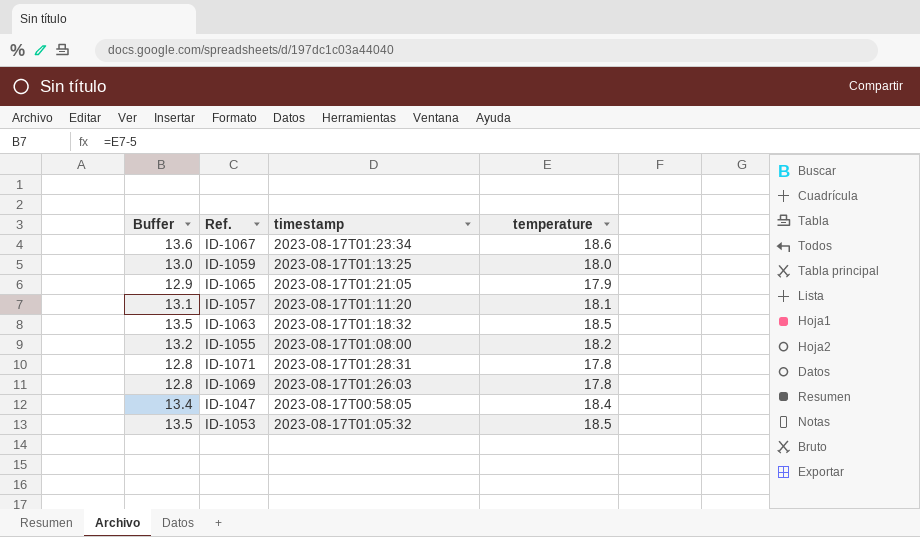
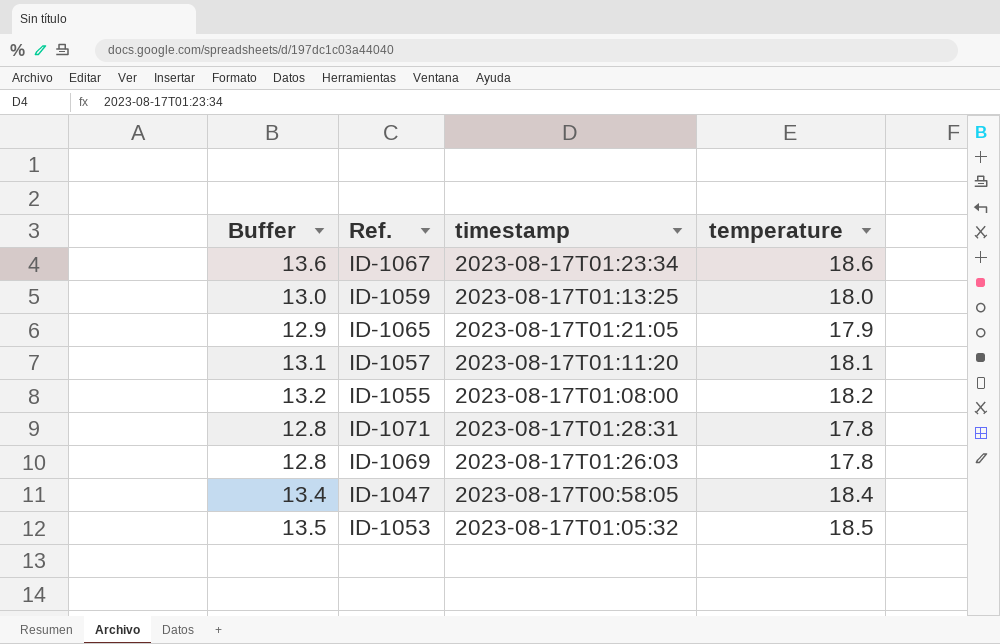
row ID-1063: 13.5 | 2023-08-17T01:18:32 | 18.5 -> none

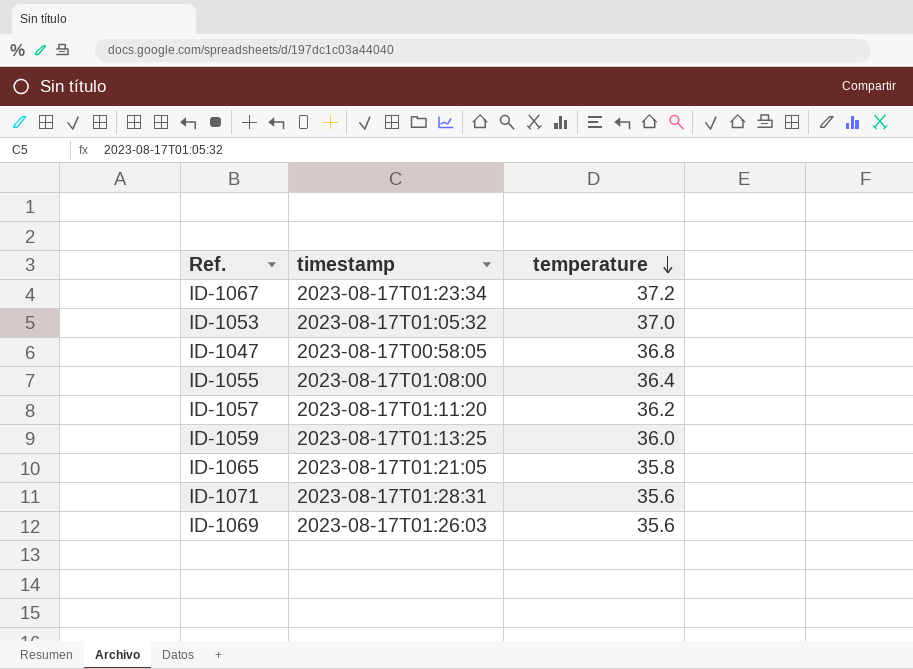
row order: none -> temperature descending
column Buffer | formula: [temperature] - 5 -> none
ID-1067 | temperature: 18.6 -> 37.2
ID-1053 | temperature: 18.5 -> 37.0
ID-1047 | temperature: 18.4 -> 36.8
ID-1055 | temperature: 18.2 -> 36.4
ID-1057 | temperature: 18.1 -> 36.2
ID-1059 | temperature: 18.0 -> 36.0
ID-1065 | temperature: 17.9 -> 35.8
ID-1071 | temperature: 17.8 -> 35.6
ID-1069 | temperature: 17.8 -> 35.6

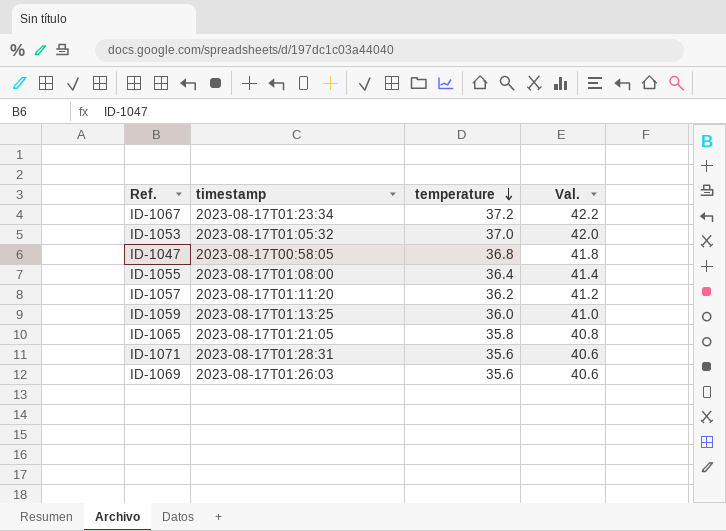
column Val. | formula: none -> [temperature] + 5

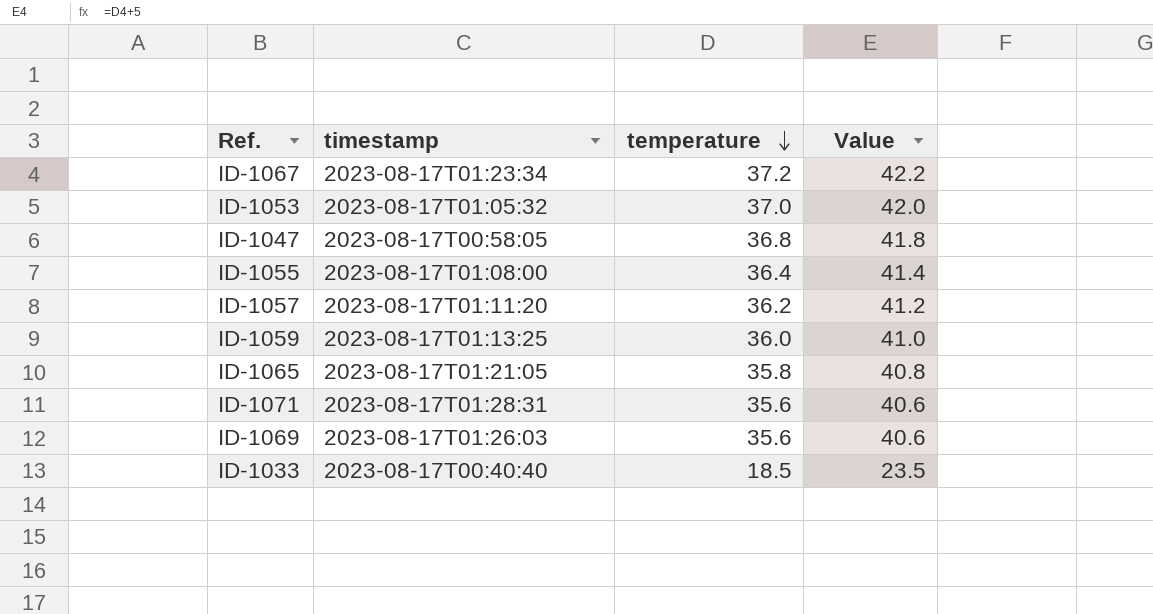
column name: Val. -> Value
row ID-1033: none -> 2023-08-17T00:40:40 | 18.5 | 23.5

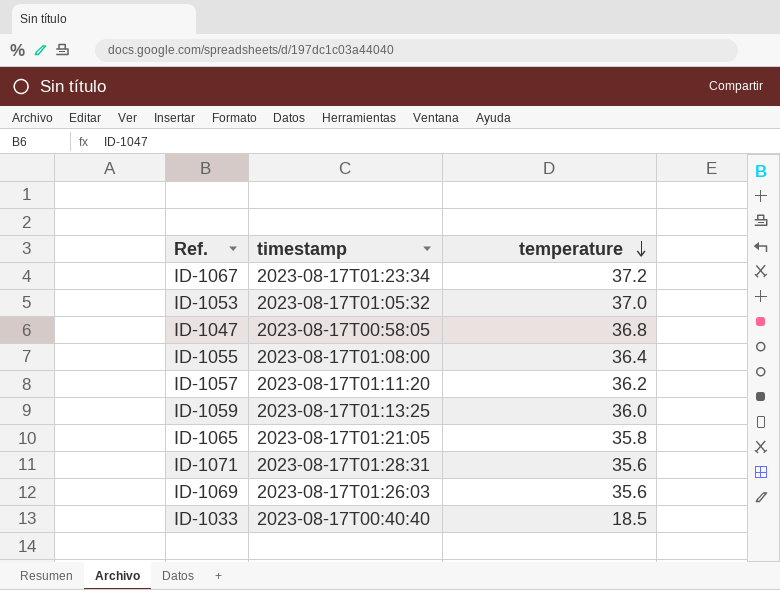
column Value | formula: [temperature] + 5 -> none

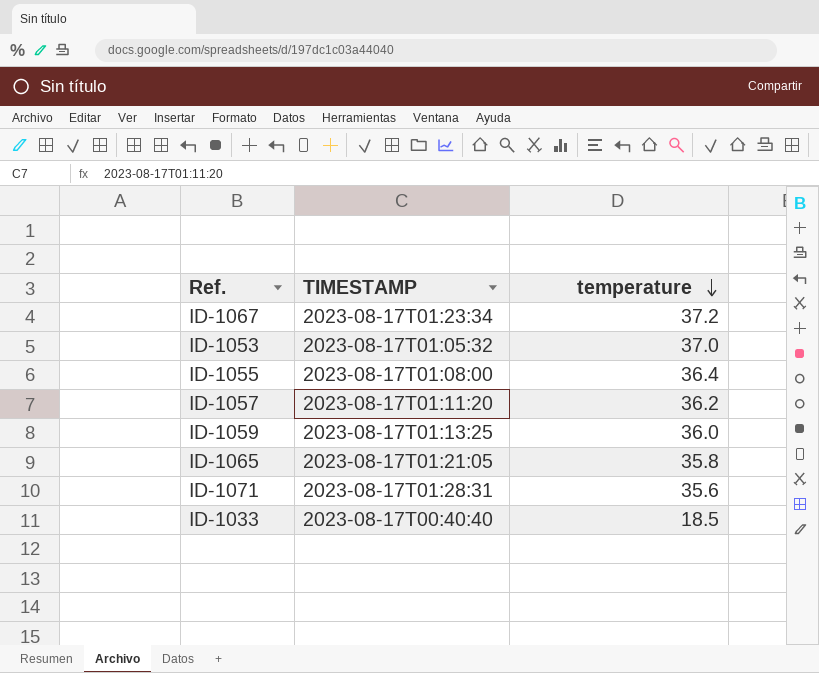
column name: timestamp -> TIMESTAMP
row ID-1047: 2023-08-17T00:58:05 | 36.8 -> none
row ID-1069: 2023-08-17T01:26:03 | 35.6 -> none

